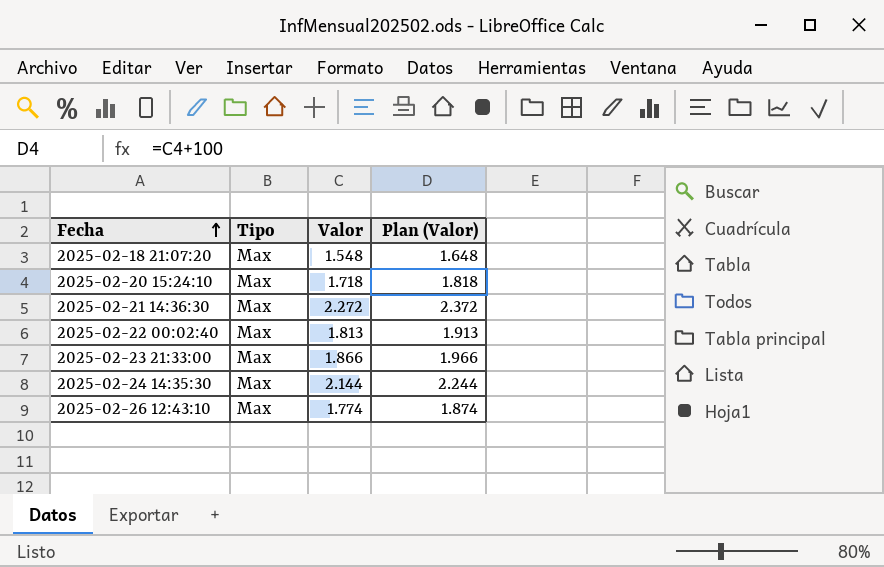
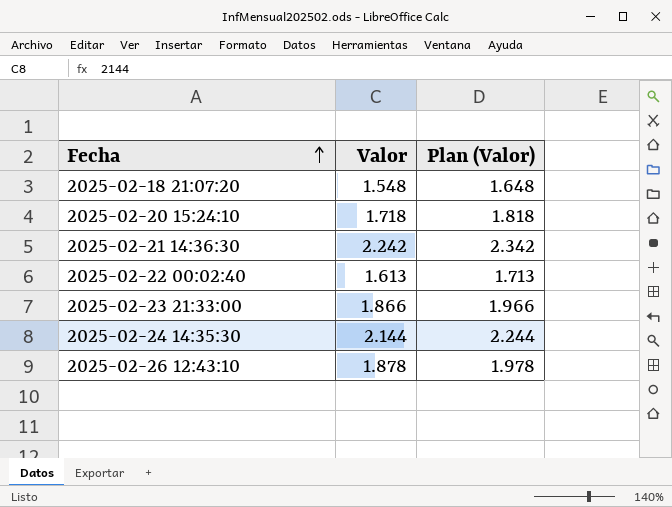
column Tipo | position: 2 -> none
2025-02-21 14:36:30 | Valor: 2.272 -> 2.242
2025-02-21 14:36:30 | Plan (Valor): 2.372 -> 2.342
2025-02-22 00:02:40 | Valor: 1.813 -> 1.613
2025-02-22 00:02:40 | Plan (Valor): 1.913 -> 1.713
2025-02-26 12:43:10 | Valor: 1.774 -> 1.878
2025-02-26 12:43:10 | Plan (Valor): 1.874 -> 1.978

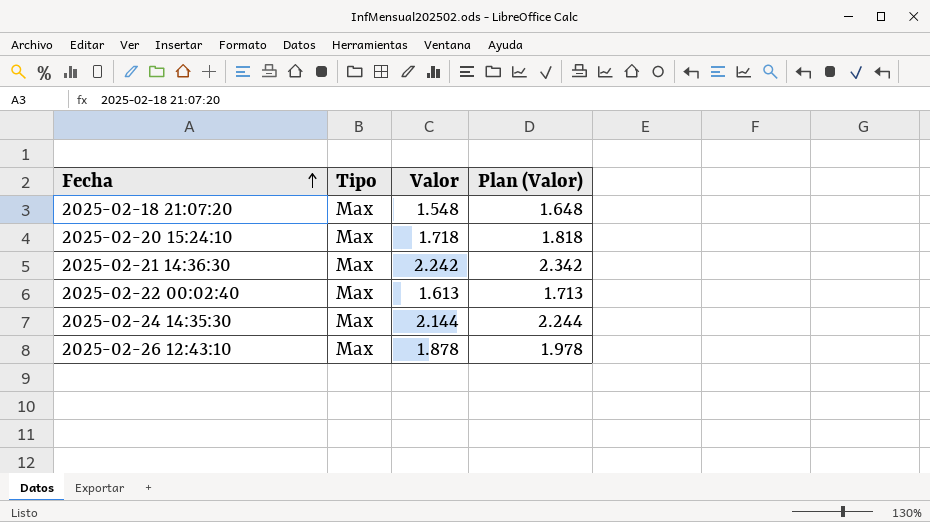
column Tipo | position: none -> 2
row 2025-02-23 21:33:00: 1.866 | 1.966 -> none

